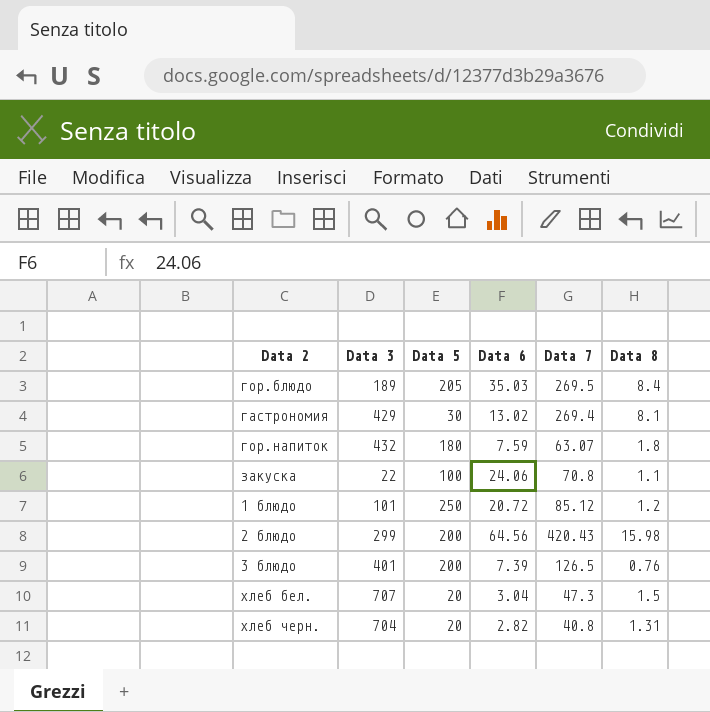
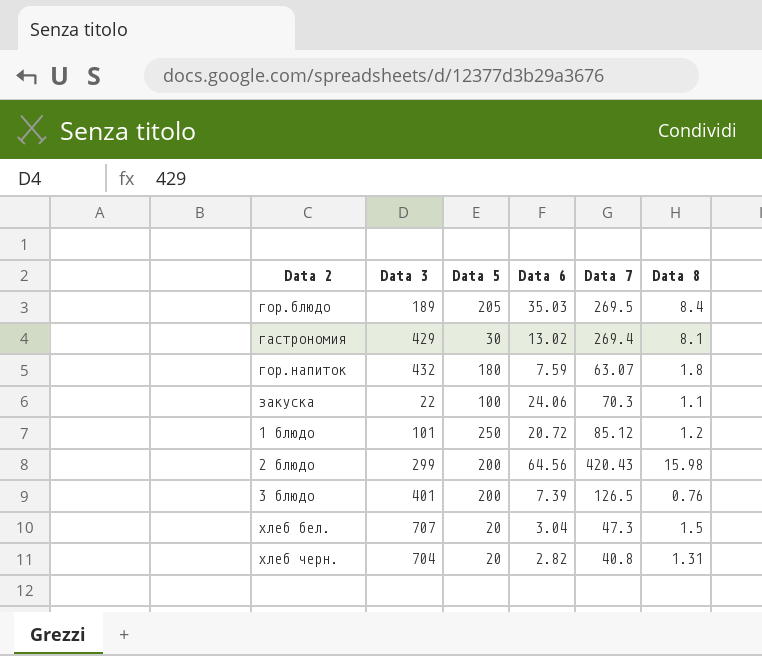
закуска | Data 7: 70.8 -> 70.3

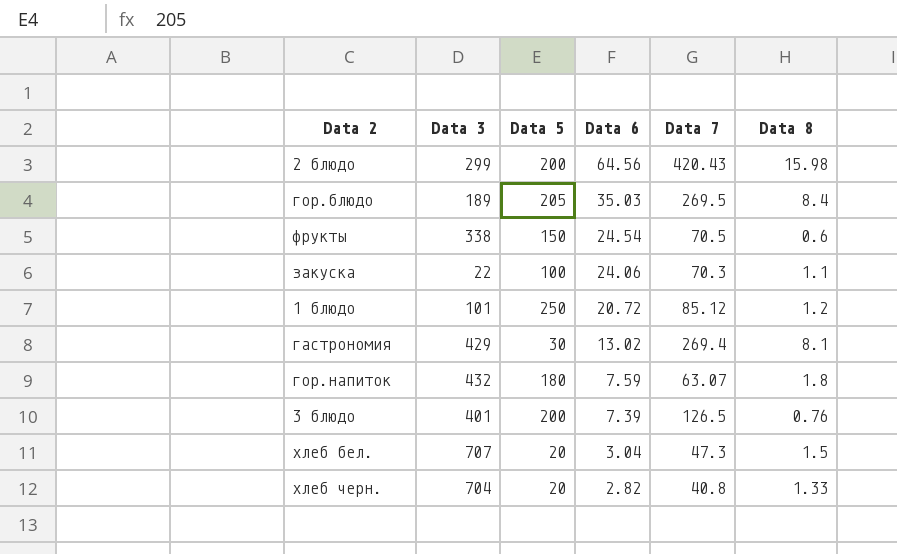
row order: none -> Data 6 descending
row фрукты: none -> 338 | 150 | 24.54 | 70.5 | 0.6
хлеб черн. | Data 8: 1.31 -> 1.33

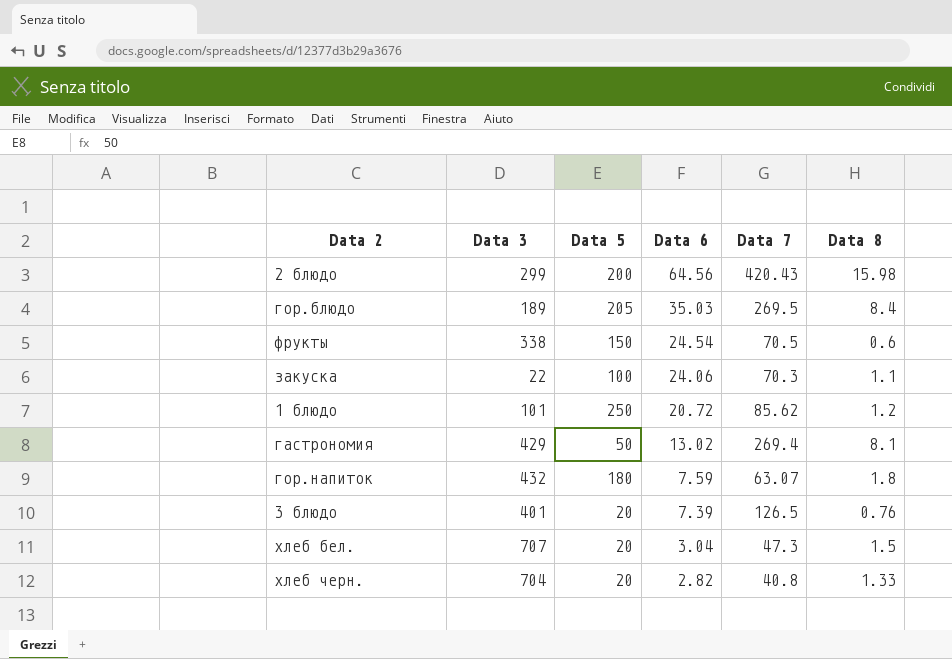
1 блюдо | Data 7: 85.12 -> 85.62
гастрономия | Data 5: 30 -> 50
3 блюдо | Data 5: 200 -> 20

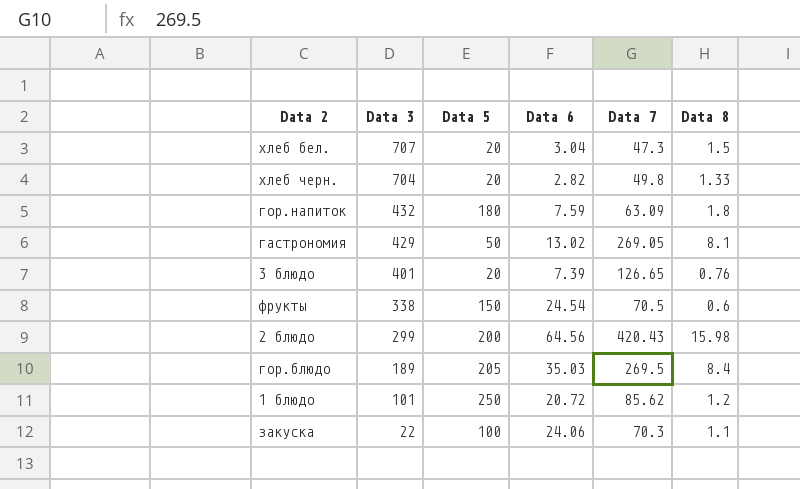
row order: Data 6 descending -> Data 3 descending
хлеб черн. | Data 7: 40.8 -> 49.8
гор.напиток | Data 7: 63.07 -> 63.09
гастрономия | Data 7: 269.4 -> 269.05
3 блюдо | Data 7: 126.5 -> 126.65

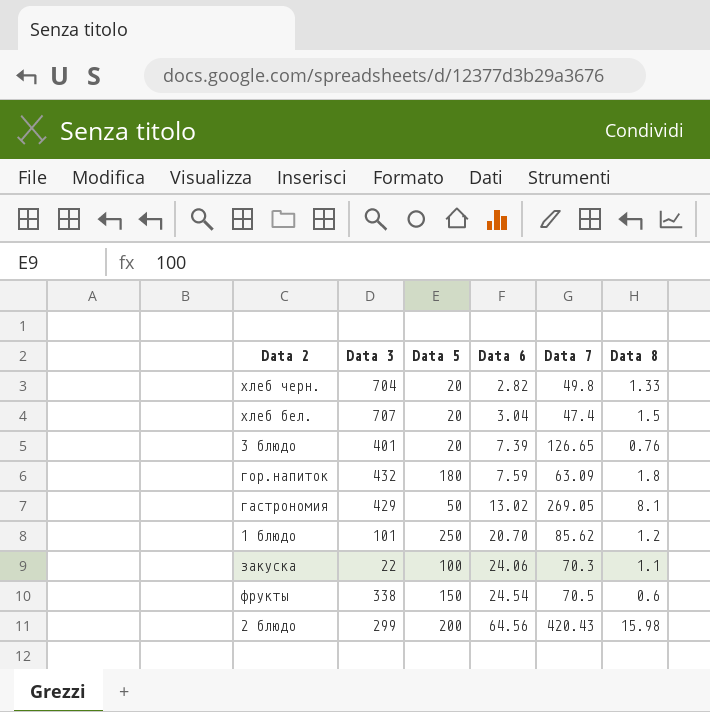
row order: Data 3 descending -> Data 6 ascending
row гор.блюдо: 189 | 205 | 35.03 | 269.5 | 8.4 -> none
хлеб бел. | Data 7: 47.3 -> 47.4
1 блюдо | Data 6: 20.72 -> 20.70

